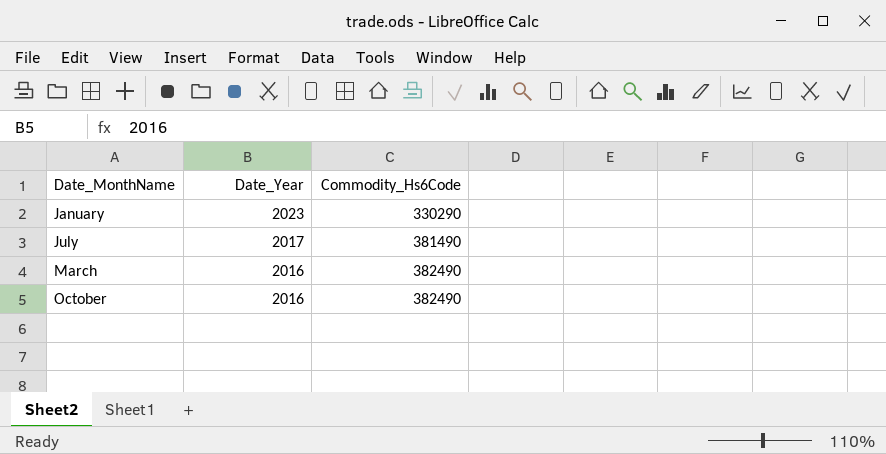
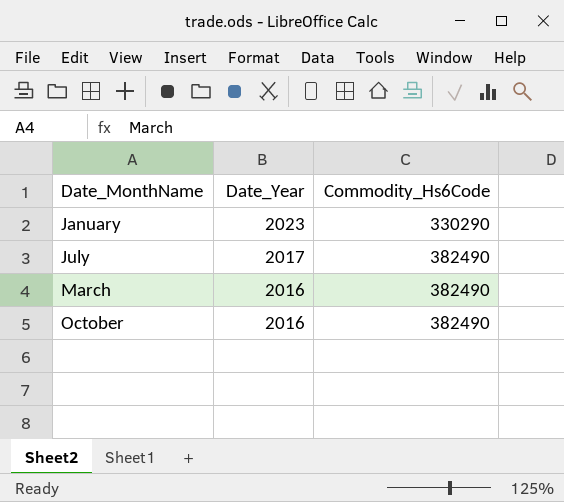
July | Commodity_Hs6Code: 381490 -> 382490

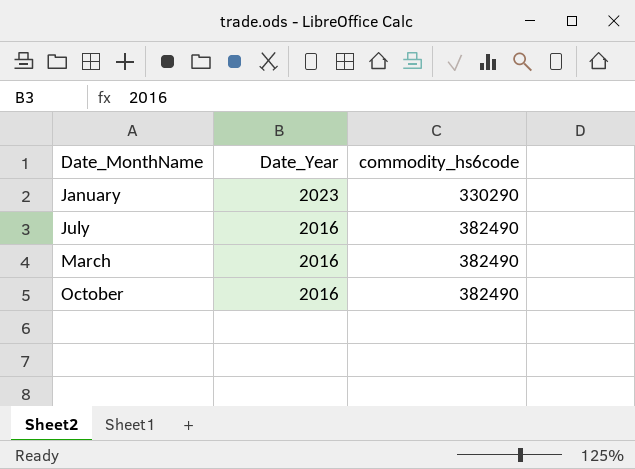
column name: Commodity_Hs6Code -> commodity_hs6code
July | Date_Year: 2017 -> 2016

